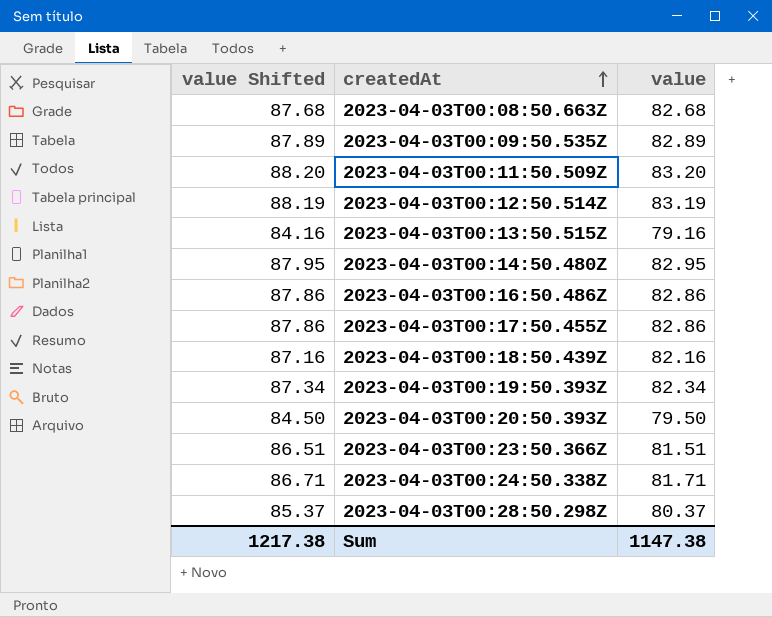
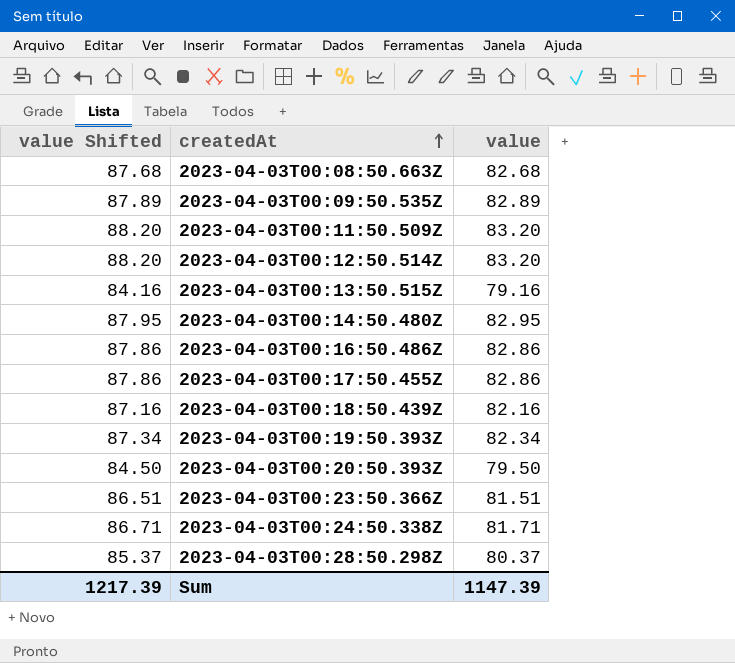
2023-04-03T00:12:50.514Z | value Shifted: 88.19 -> 88.20
2023-04-03T00:12:50.514Z | value: 83.19 -> 83.20
Sum | value Shifted: 1217.38 -> 1217.39
Sum | value: 1147.38 -> 1147.39

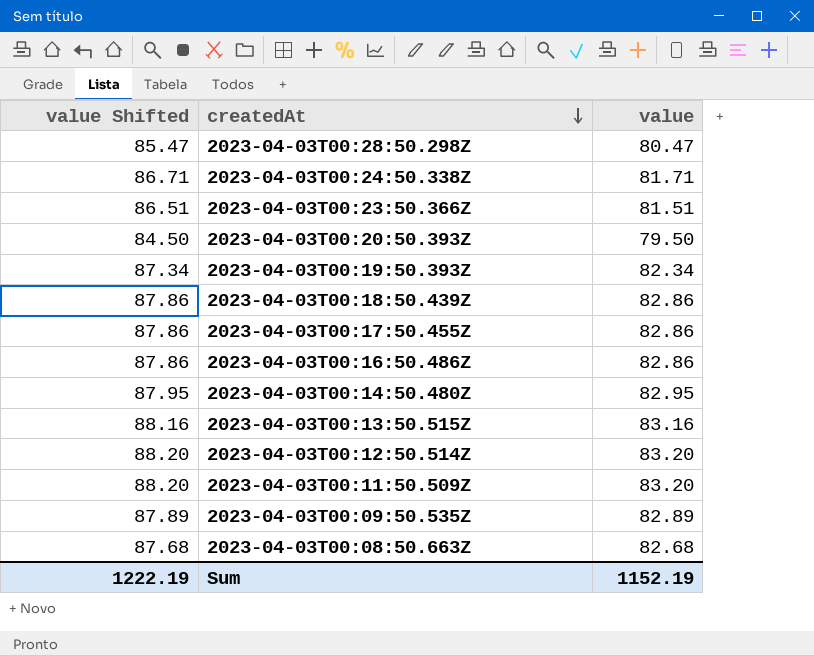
row order: createdAt ascending -> createdAt descending
2023-04-03T00:28:50.298Z | value Shifted: 85.37 -> 85.47
2023-04-03T00:28:50.298Z | value: 80.37 -> 80.47
2023-04-03T00:18:50.439Z | value Shifted: 87.16 -> 87.86
2023-04-03T00:18:50.439Z | value: 82.16 -> 82.86
2023-04-03T00:13:50.515Z | value Shifted: 84.16 -> 88.16
2023-04-03T00:13:50.515Z | value: 79.16 -> 83.16
Sum | value Shifted: 1217.39 -> 1222.19
Sum | value: 1147.39 -> 1152.19

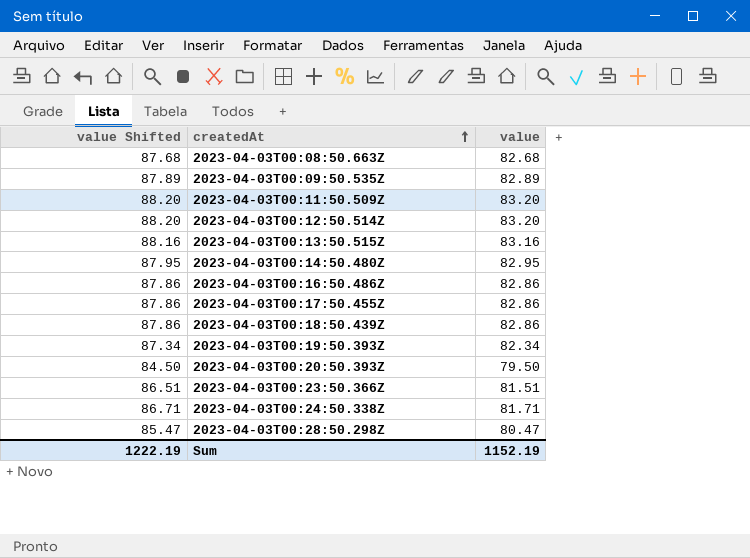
row order: createdAt descending -> createdAt ascending

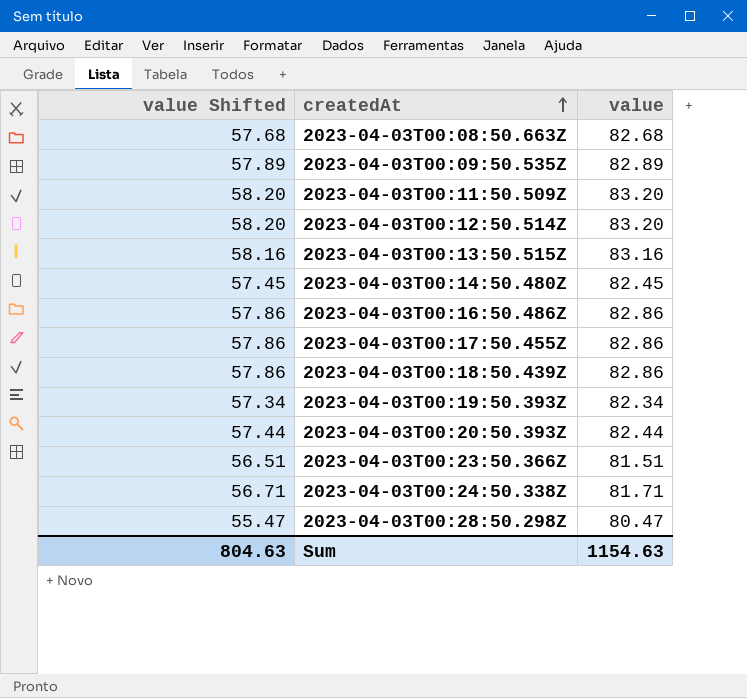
column value Shifted | formula: [value] + 5 -> [value] - 25
2023-04-03T00:14:50.480Z | value: 82.95 -> 82.45
2023-04-03T00:20:50.393Z | value: 79.50 -> 82.44
Sum | value Shifted: 1222.19 -> 804.63
Sum | value: 1152.19 -> 1154.63

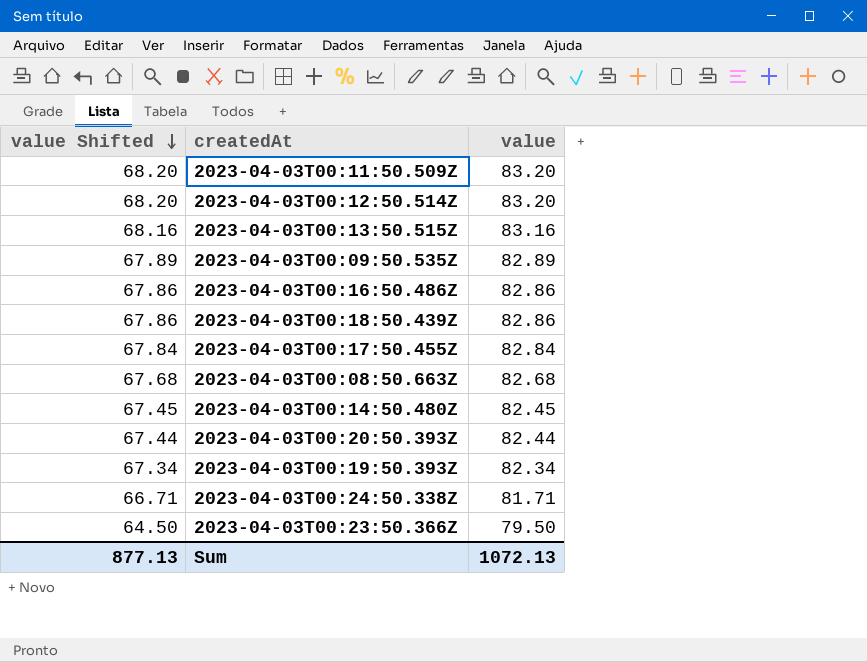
row order: createdAt ascending -> value Shifted descending
column value Shifted | formula: [value] - 25 -> [value] - 15
row 2023-04-03T00:28:50.298Z: 55.47 | 80.47 -> none
2023-04-03T00:17:50.455Z | value: 82.86 -> 82.84
2023-04-03T00:23:50.366Z | value: 81.51 -> 79.50
Sum | value Shifted: 804.63 -> 877.13
Sum | value: 1154.63 -> 1072.13

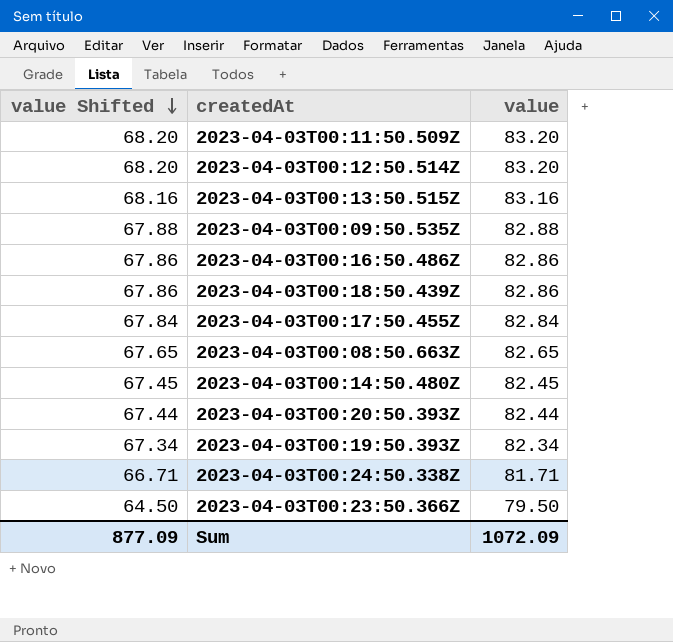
2023-04-03T00:09:50.535Z | value Shifted: 67.89 -> 67.88
2023-04-03T00:09:50.535Z | value: 82.89 -> 82.88
2023-04-03T00:08:50.663Z | value Shifted: 67.68 -> 67.65
2023-04-03T00:08:50.663Z | value: 82.68 -> 82.65
Sum | value Shifted: 877.13 -> 877.09
Sum | value: 1072.13 -> 1072.09

